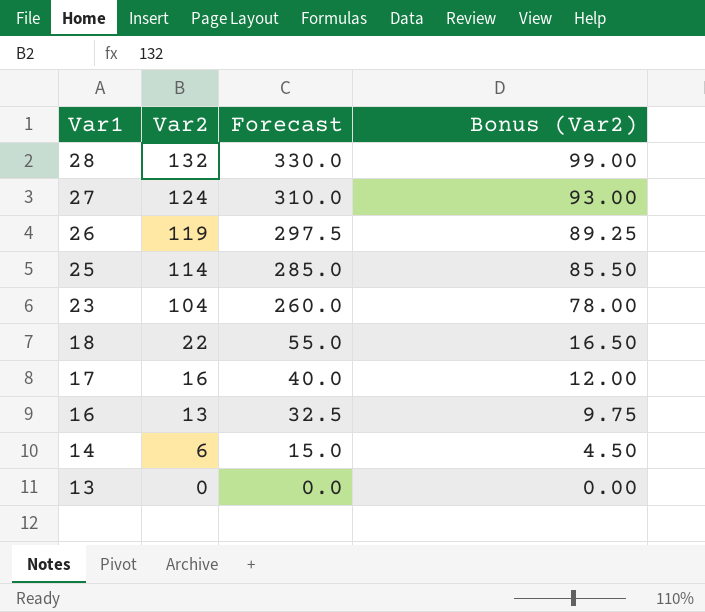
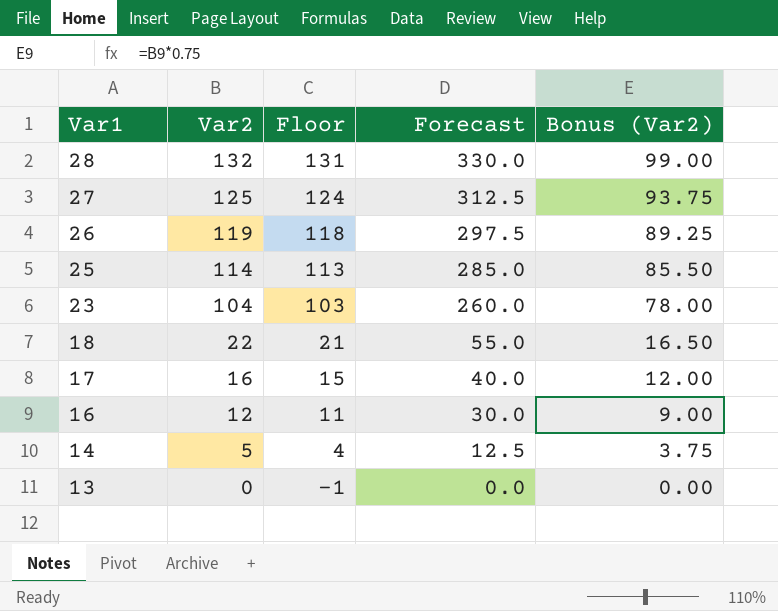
column Floor | formula: none -> [Var2] - 1
27 | Var2: 124 -> 125
27 | Forecast: 310.0 -> 312.5
27 | Bonus (Var2): 93.00 -> 93.75
16 | Var2: 13 -> 12
16 | Forecast: 32.5 -> 30.0
16 | Bonus (Var2): 9.75 -> 9.00
14 | Var2: 6 -> 5
14 | Forecast: 15.0 -> 12.5
14 | Bonus (Var2): 4.50 -> 3.75

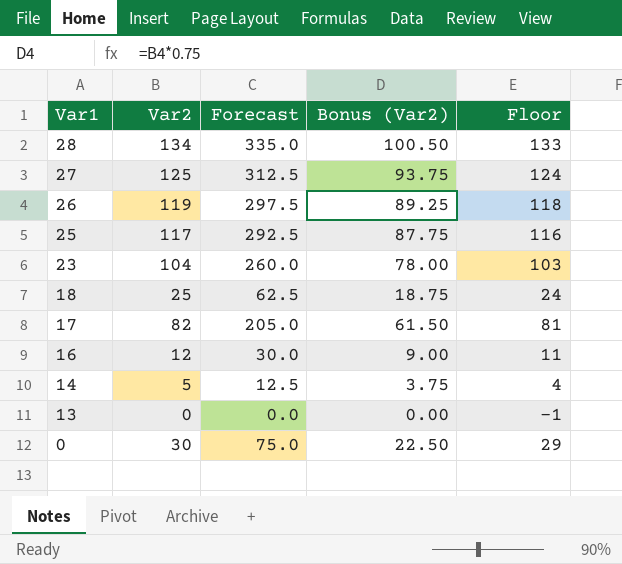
column Floor | position: 3 -> 5
28 | Var2: 132 -> 134
28 | Forecast: 330.0 -> 335.0
28 | Bonus (Var2): 99.00 -> 100.50
28 | Floor: 131 -> 133
25 | Var2: 114 -> 117
25 | Forecast: 285.0 -> 292.5
25 | Bonus (Var2): 85.50 -> 87.75
25 | Floor: 113 -> 116
18 | Var2: 22 -> 25
18 | Forecast: 55.0 -> 62.5
18 | Bonus (Var2): 16.50 -> 18.75
18 | Floor: 21 -> 24
17 | Var2: 16 -> 82
17 | Forecast: 40.0 -> 205.0
17 | Bonus (Var2): 12.00 -> 61.50
17 | Floor: 15 -> 81
row 0: none -> 30 | 75.0 | 22.50 | 29

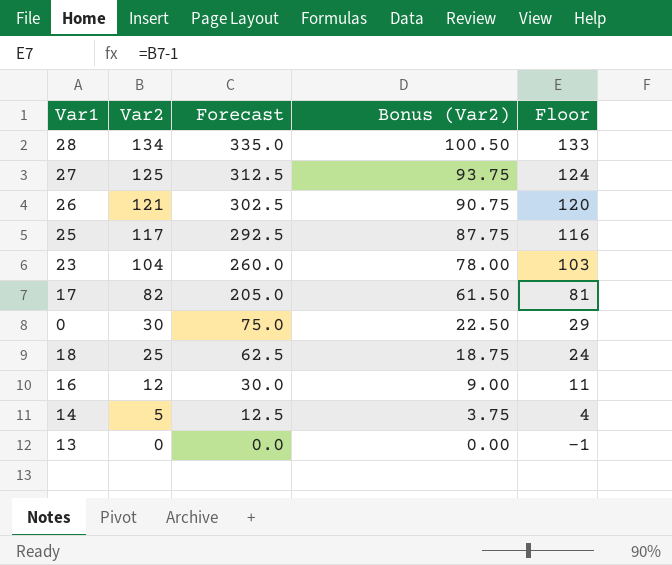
row order: Var1 descending -> Var2 descending
26 | Var2: 119 -> 121
26 | Forecast: 297.5 -> 302.5
26 | Bonus (Var2): 89.25 -> 90.75
26 | Floor: 118 -> 120

